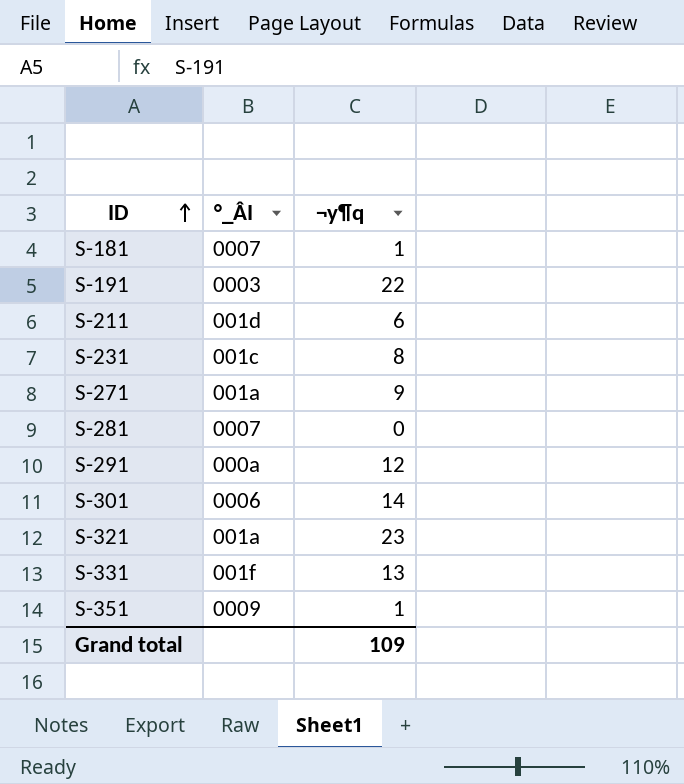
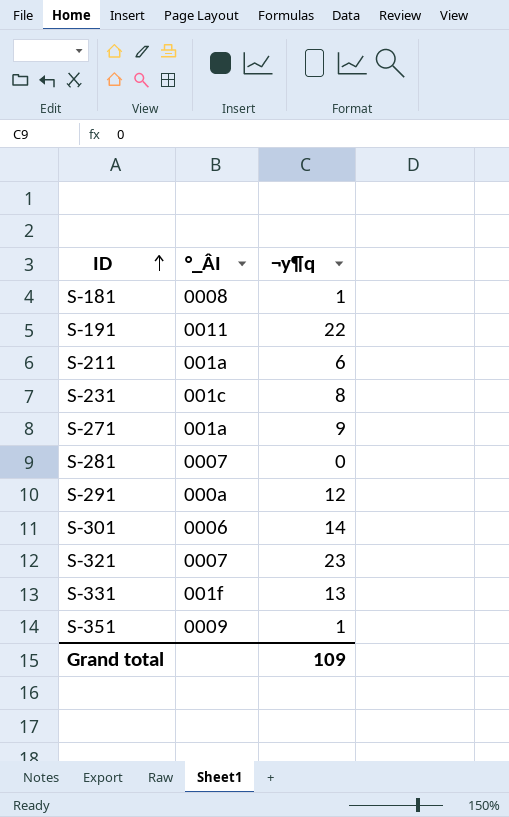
S-181 | °_ÂI: 0007 -> 0008
S-191 | °_ÂI: 0003 -> 0011
S-211 | °_ÂI: 001d -> 001a
S-321 | °_ÂI: 001a -> 0007

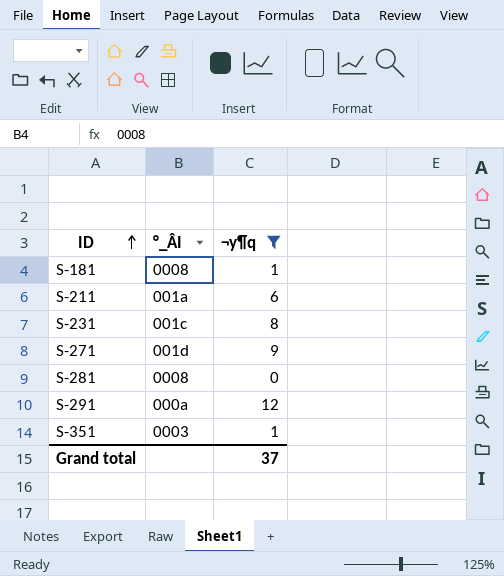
filter: none -> ¬y¶q <= 12
S-271 | °_ÂI: 001a -> 001d
S-281 | °_ÂI: 0007 -> 0008
S-351 | °_ÂI: 0009 -> 0003
Grand total | ¬y¶q: 109 -> 37

